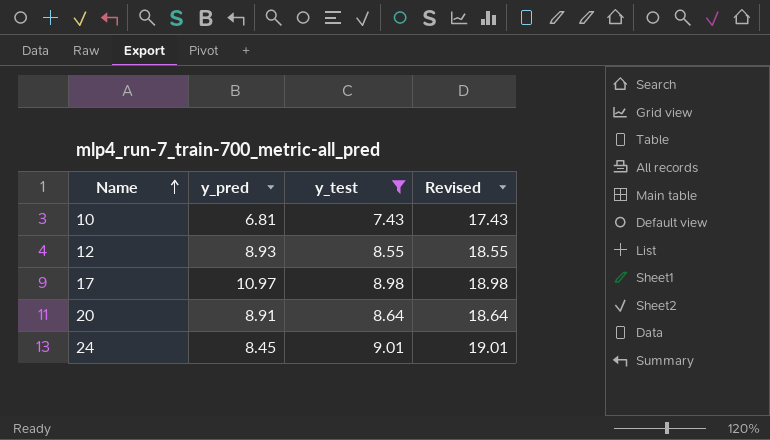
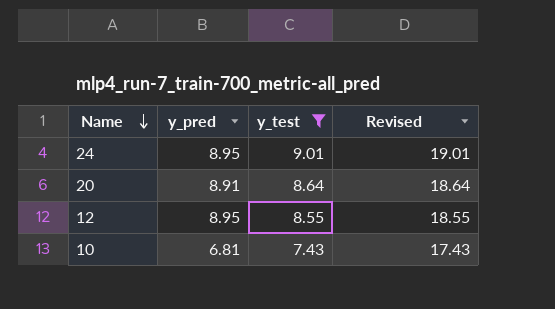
row order: Name ascending -> Name descending
row 17: 10.97 | 8.98 | 18.98 -> none
24 | y_pred: 8.45 -> 8.95
12 | y_pred: 8.93 -> 8.95

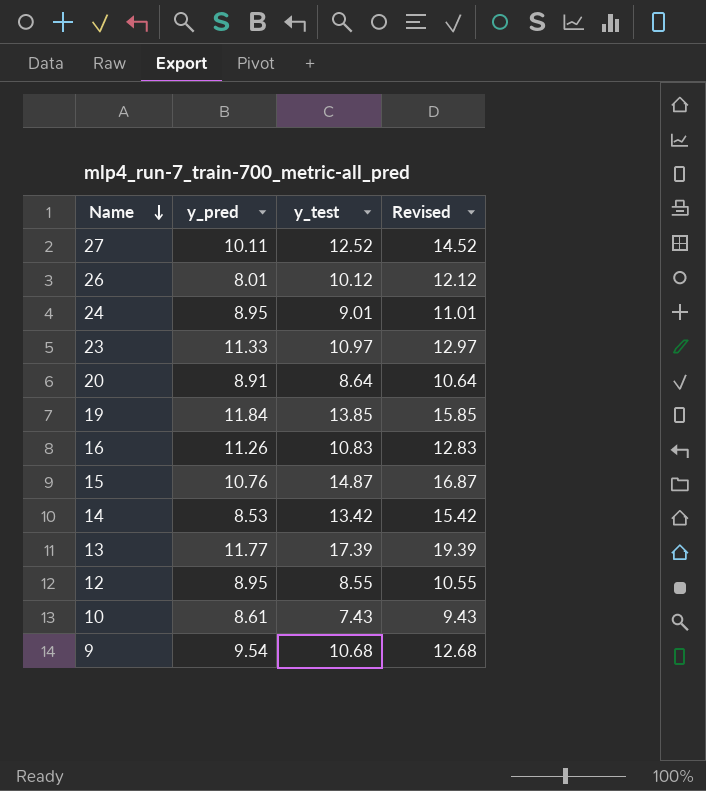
filter: y_test <= 9.01 -> none
column Revised | formula: [y_test] + 10 -> [y_test] + 2
10 | y_pred: 6.81 -> 8.61

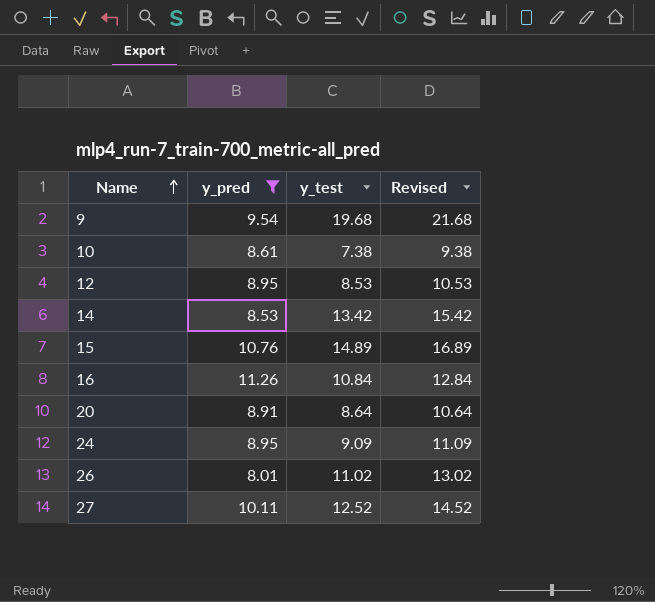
filter: none -> y_pred <= 11.26
row order: Name descending -> Name ascending
9 | y_test: 10.68 -> 19.68
9 | Revised: 12.68 -> 21.68
10 | y_test: 7.43 -> 7.38
10 | Revised: 9.43 -> 9.38
12 | y_test: 8.55 -> 8.53
12 | Revised: 10.55 -> 10.53
15 | y_test: 14.87 -> 14.89
15 | Revised: 16.87 -> 16.89
16 | y_test: 10.83 -> 10.84
16 | Revised: 12.83 -> 12.84
24 | y_test: 9.01 -> 9.09
24 | Revised: 11.01 -> 11.09
26 | y_test: 10.12 -> 11.02
26 | Revised: 12.12 -> 13.02

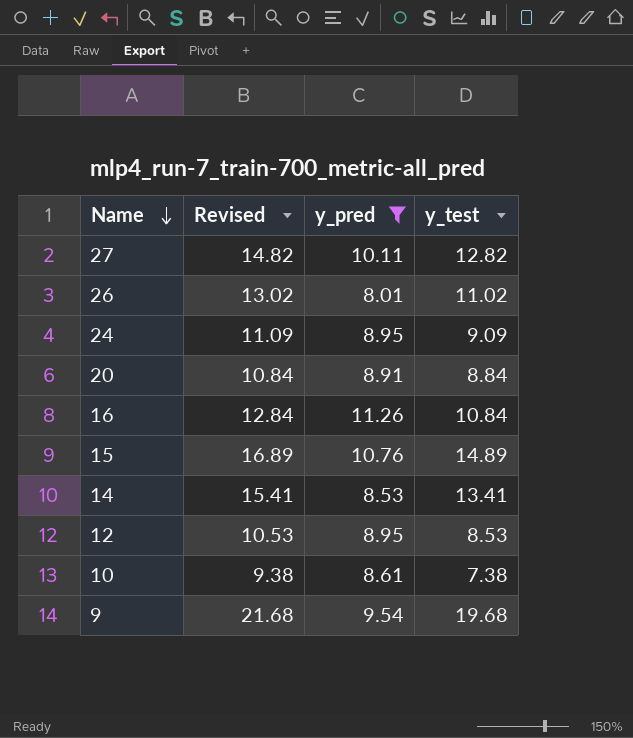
row order: Name ascending -> Name descending
column Revised | position: 4 -> 2
27 | Revised: 14.52 -> 14.82
27 | y_test: 12.52 -> 12.82
20 | Revised: 10.64 -> 10.84
20 | y_test: 8.64 -> 8.84
14 | Revised: 15.42 -> 15.41
14 | y_test: 13.42 -> 13.41

